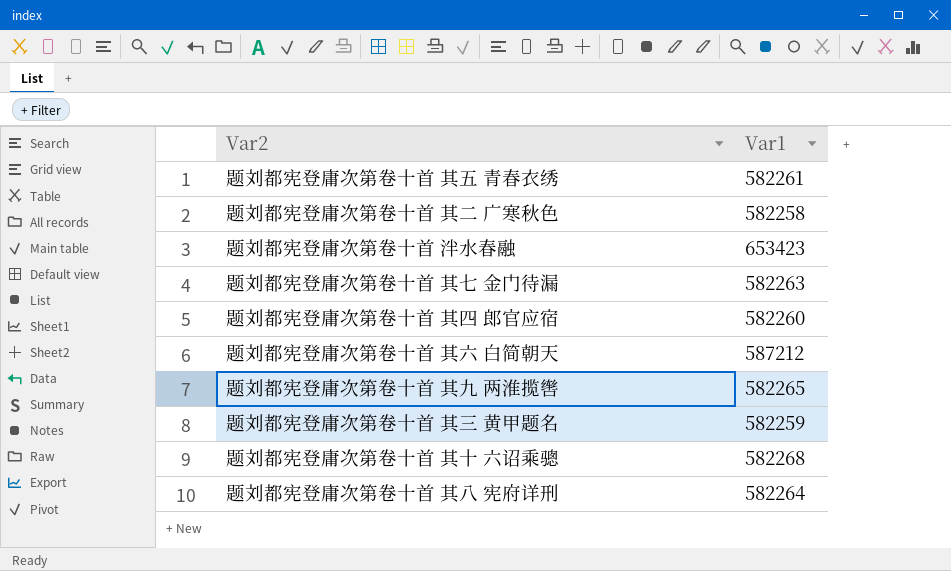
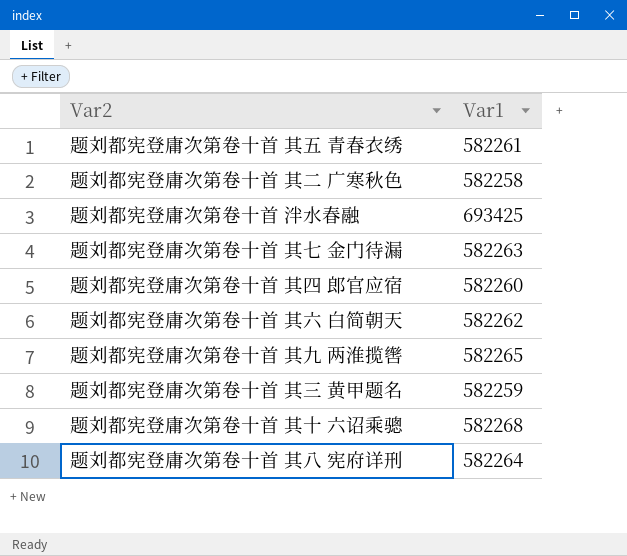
题刘都宪登庸次第卷十首 泮水春融 | Var1: 653423 -> 693425
题刘都宪登庸次第卷十首 其六 白简朝天 | Var1: 587212 -> 582262

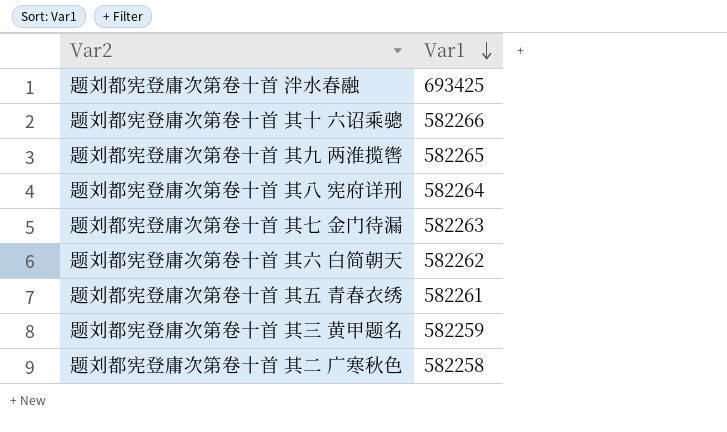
row order: none -> Var1 descending
row 题刘都宪登庸次第卷十首 其四 郎官应宿: 582260 -> none
题刘都宪登庸次第卷十首 其十 六诏乘骢 | Var1: 582268 -> 582266

